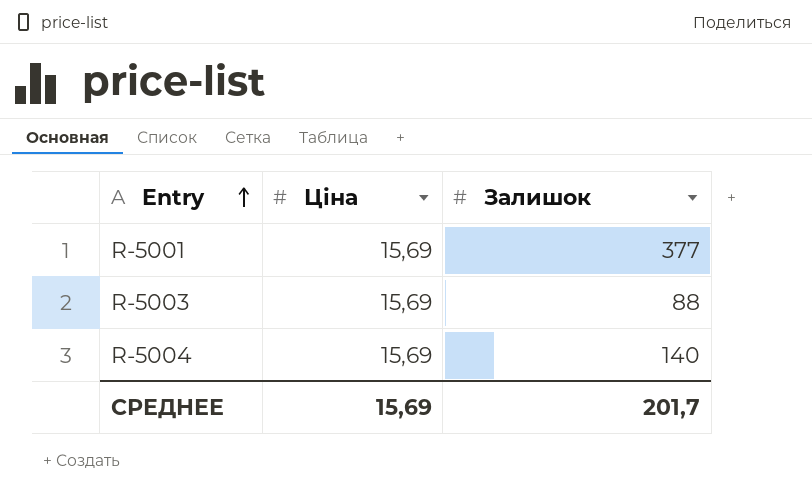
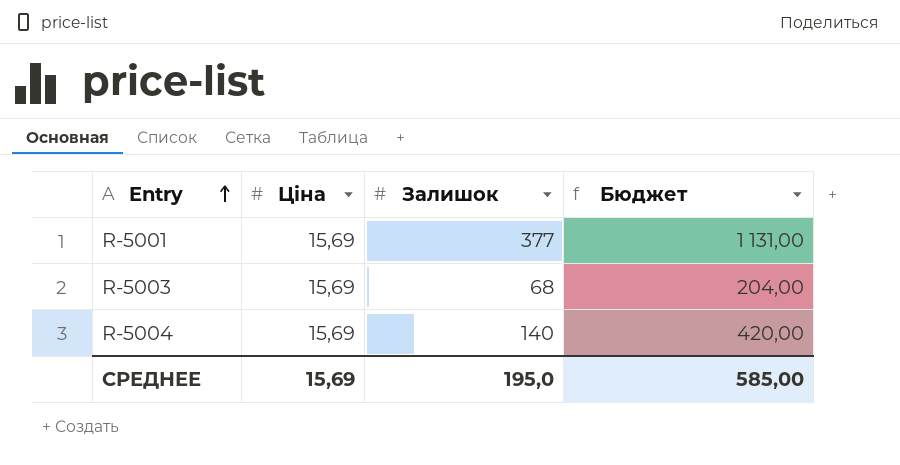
column Бюджет | formula: none -> [Залишок] * 3
R-5003 | Залишок: 88 -> 68
СРЕДНЕЕ | Залишок: 201,7 -> 195,0

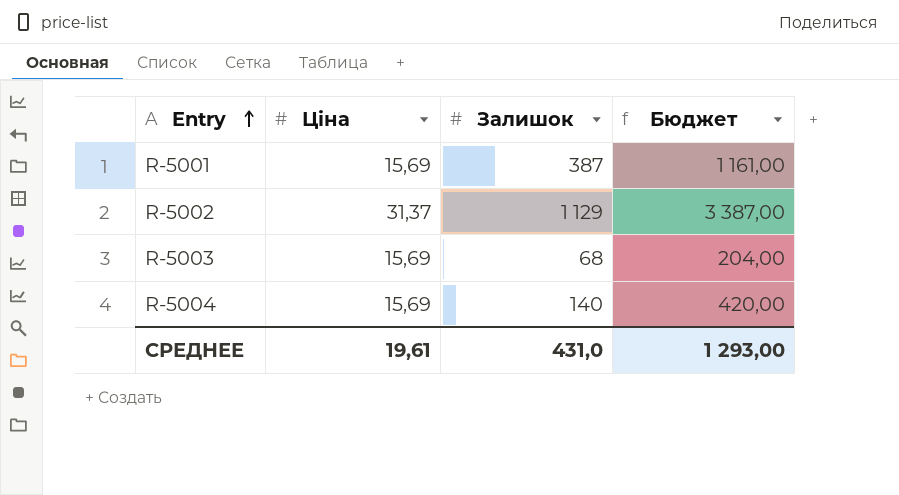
R-5001 | Залишок: 377 -> 387
R-5001 | Бюджет: 1 131,00 -> 1 161,00
row R-5002: none -> 31,37 | 1 129 | 3 387,00
СРЕДНЕЕ | Ціна: 15,69 -> 19,61
СРЕДНЕЕ | Залишок: 195,0 -> 431,0
СРЕДНЕЕ | Бюджет: 585,00 -> 1 293,00

